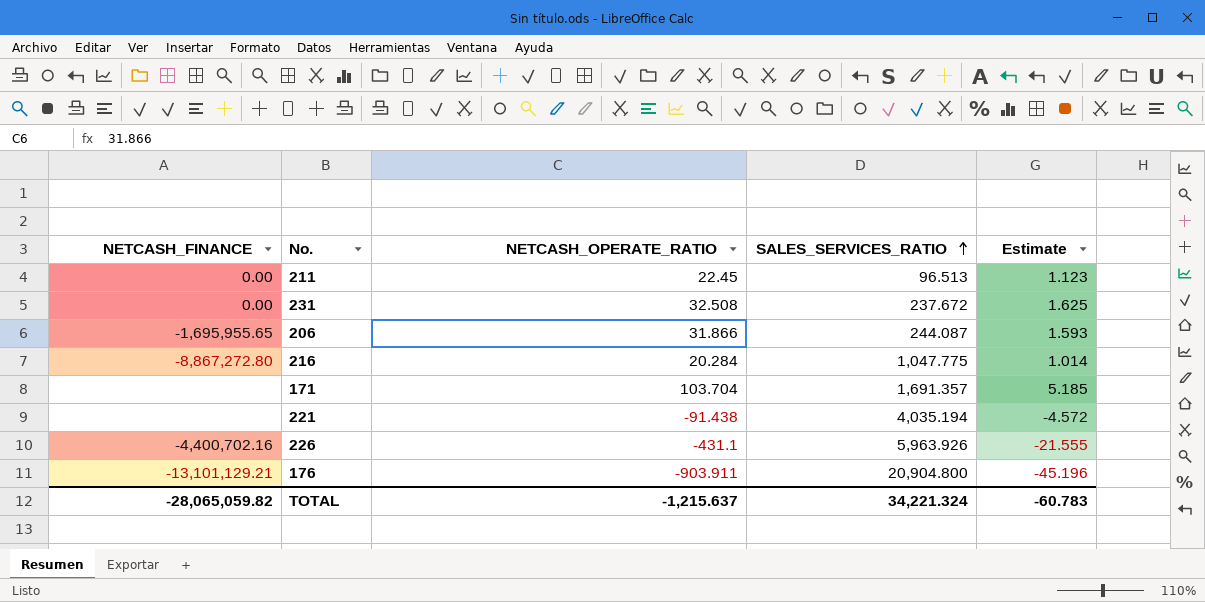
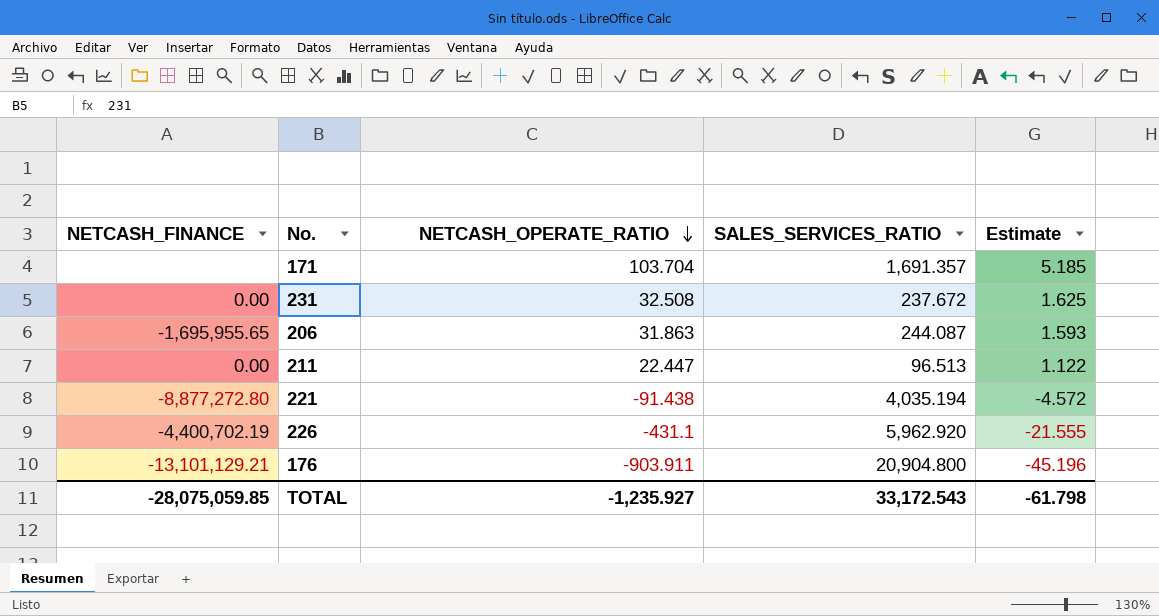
row order: SALES_SERVICES_RATIO ascending -> NETCASH_OPERATE_RATIO descending
row 216: -8,867,272.80 | 20.284 | 1,047.775 | 1.014 -> none
206 | NETCASH_OPERATE_RATIO: 31.866 -> 31.863
211 | NETCASH_OPERATE_RATIO: 22.45 -> 22.447
211 | Estimate: 1.123 -> 1.122
221 | NETCASH_FINANCE: none -> -8,877,272.80
226 | NETCASH_FINANCE: -4,400,702.16 -> -4,400,702.19
226 | SALES_SERVICES_RATIO: 5,963.926 -> 5,962.920
TOTAL | NETCASH_FINANCE: -28,065,059.82 -> -28,075,059.85
TOTAL | NETCASH_OPERATE_RATIO: -1,215.637 -> -1,235.927
TOTAL | SALES_SERVICES_RATIO: 34,221.324 -> 33,172.543
TOTAL | Estimate: -60.783 -> -61.798

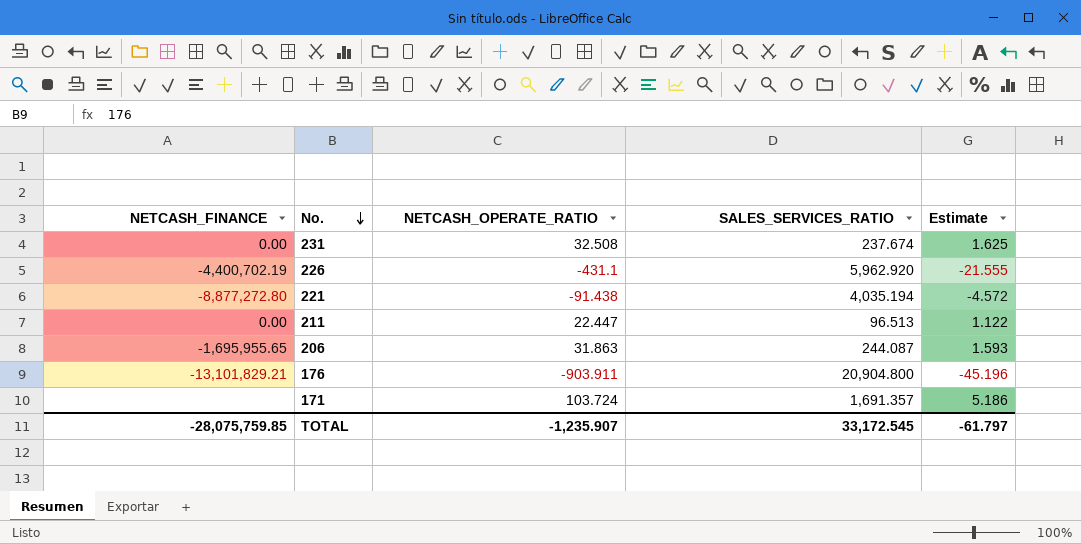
row order: NETCASH_OPERATE_RATIO descending -> No. descending
231 | SALES_SERVICES_RATIO: 237.672 -> 237.674
176 | NETCASH_FINANCE: -13,101,129.21 -> -13,101,829.21
171 | NETCASH_OPERATE_RATIO: 103.704 -> 103.724
171 | Estimate: 5.185 -> 5.186
TOTAL | NETCASH_FINANCE: -28,075,059.85 -> -28,075,759.85
TOTAL | NETCASH_OPERATE_RATIO: -1,235.927 -> -1,235.907
TOTAL | SALES_SERVICES_RATIO: 33,172.543 -> 33,172.545
TOTAL | Estimate: -61.798 -> -61.797

